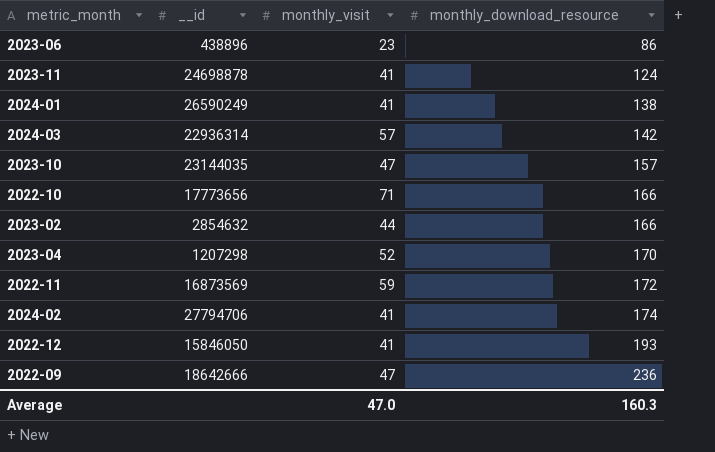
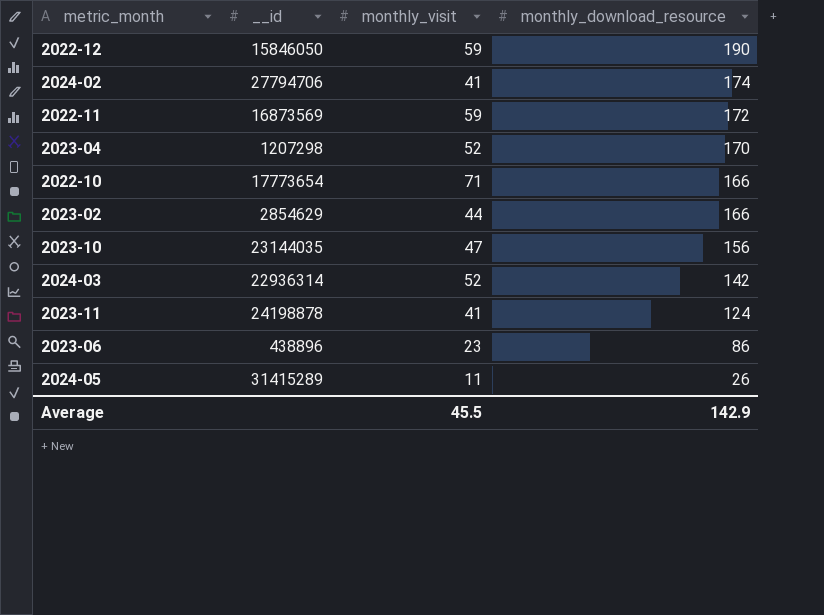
row order: monthly_download_resource ascending -> monthly_download_resource descending
row 2024-01: 26590249 | 41 | 138 -> none
row 2022-09: 18642666 | 47 | 236 -> none
2022-12 | monthly_visit: 41 -> 59
2022-12 | monthly_download_resource: 193 -> 190
2022-10 | __id: 17773656 -> 17773654
2023-02 | __id: 2854632 -> 2854629
2023-10 | monthly_download_resource: 157 -> 156
2024-03 | monthly_visit: 57 -> 52
2023-11 | __id: 24698878 -> 24198878
row 2024-05: none -> 31415289 | 11 | 26
Average | monthly_visit: 47.0 -> 45.5
Average | monthly_download_resource: 160.3 -> 142.9

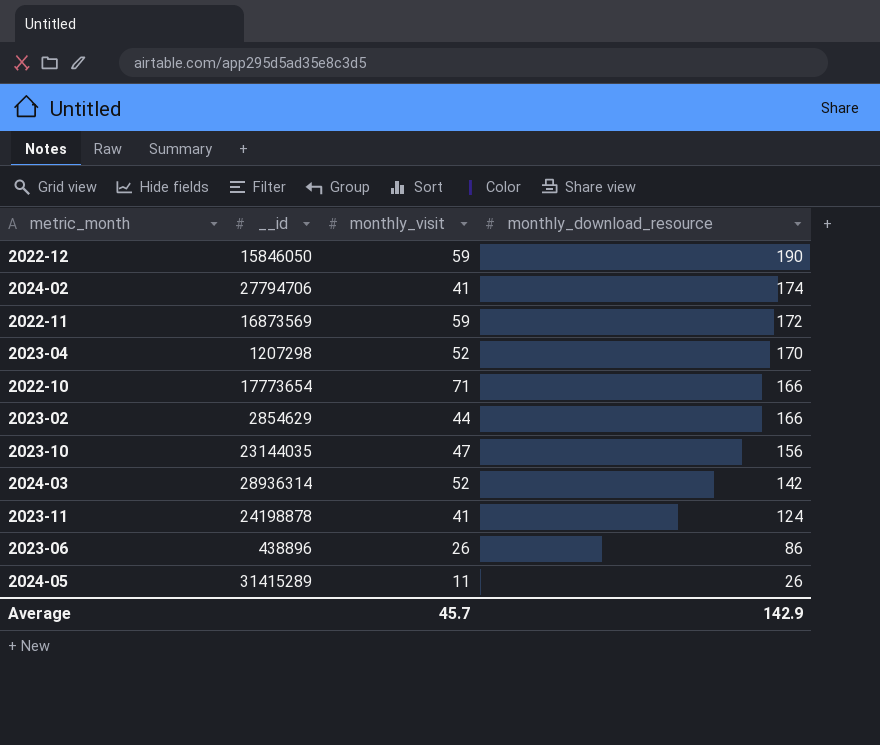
2024-03 | __id: 22936314 -> 28936314
2023-06 | monthly_visit: 23 -> 26
Average | monthly_visit: 45.5 -> 45.7

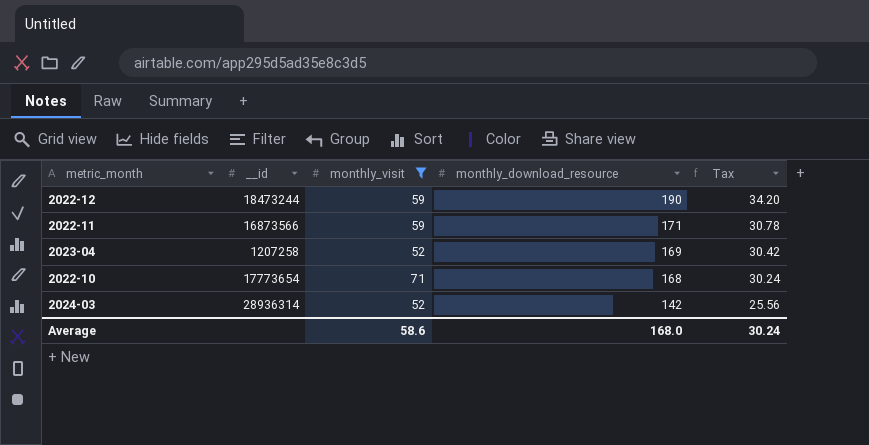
filter: none -> monthly_visit >= 52
column Tax | formula: none -> [monthly_download_resource] * 0.18
2022-12 | __id: 15846050 -> 18473244
2022-11 | __id: 16873569 -> 16873566
2022-11 | monthly_download_resource: 172 -> 171
2023-04 | __id: 1207298 -> 1207258
2023-04 | monthly_download_resource: 170 -> 169
2022-10 | monthly_download_resource: 166 -> 168
Average | monthly_visit: 45.7 -> 58.6
Average | monthly_download_resource: 142.9 -> 168.0

